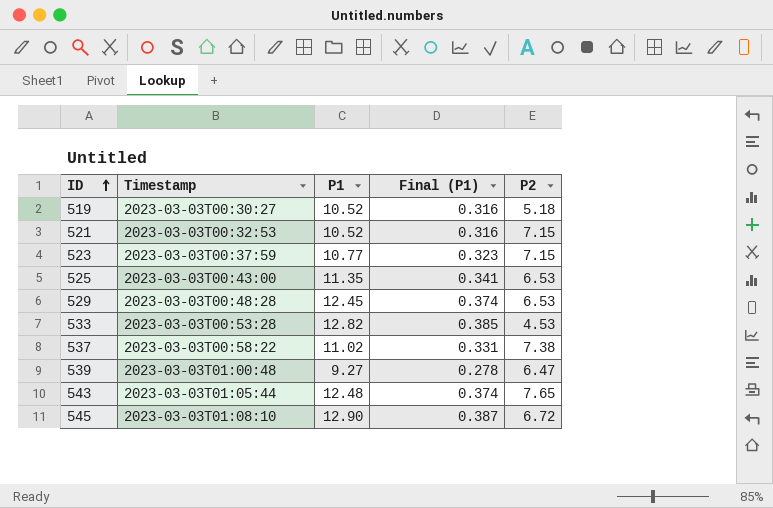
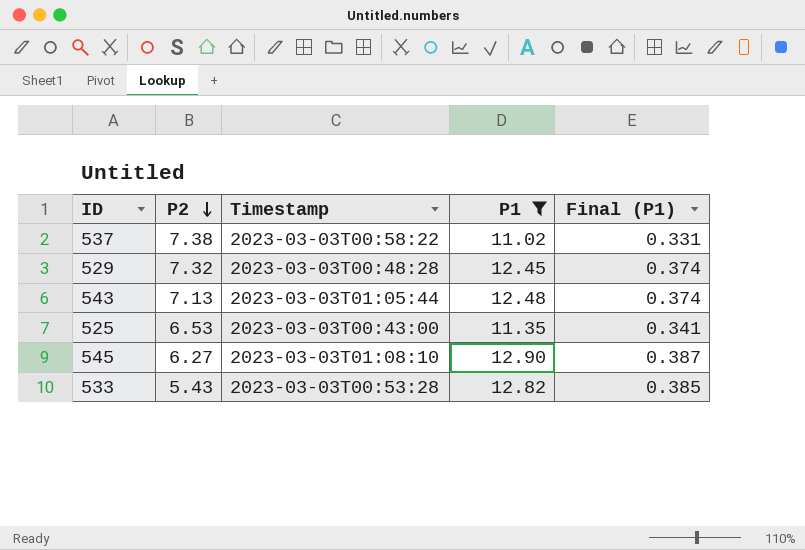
filter: none -> P1 >= 11.02
row order: ID ascending -> P2 descending
column P2 | position: 5 -> 2
529 | P2: 6.53 -> 7.32
543 | P2: 7.65 -> 7.13
545 | P2: 6.72 -> 6.27
533 | P2: 4.53 -> 5.43

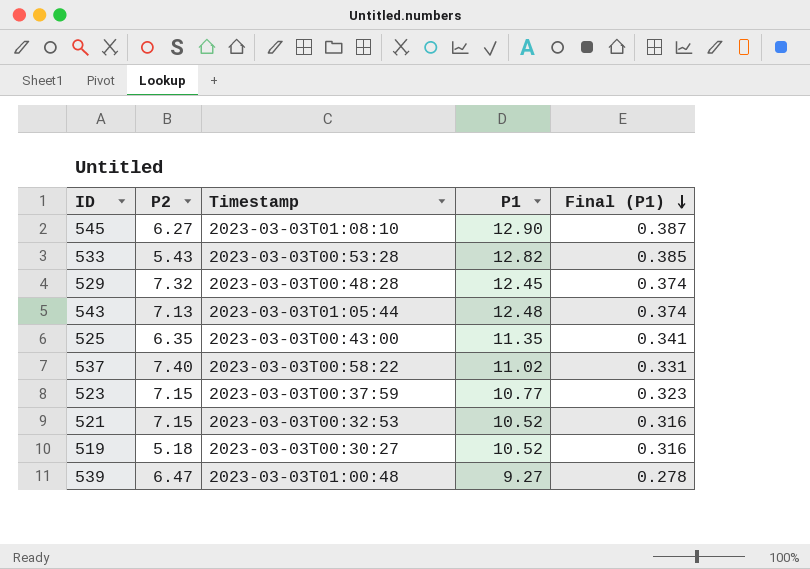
filter: P1 >= 11.02 -> none
row order: P2 descending -> Final (P1) descending
525 | P2: 6.53 -> 6.35
537 | P2: 7.38 -> 7.40

